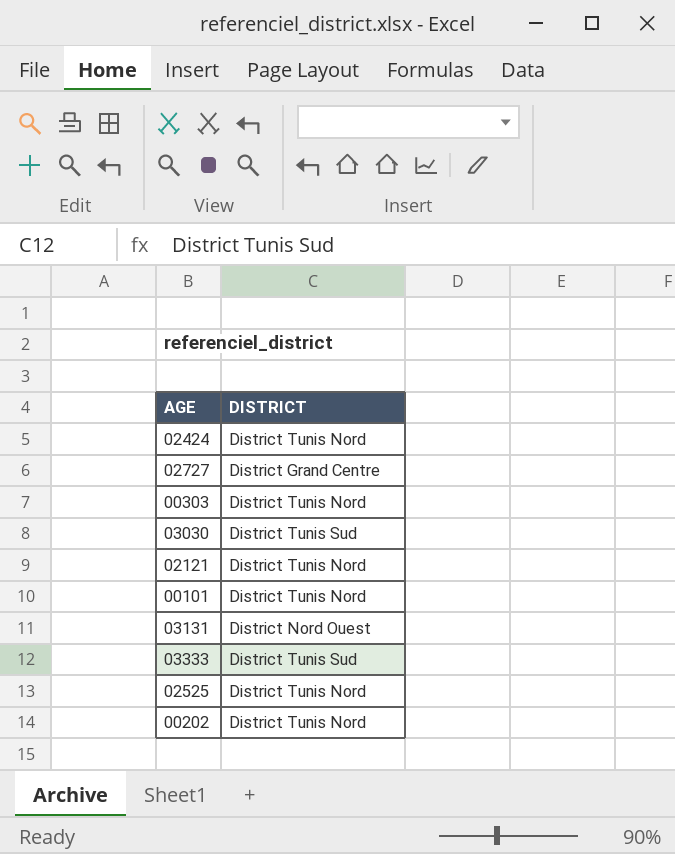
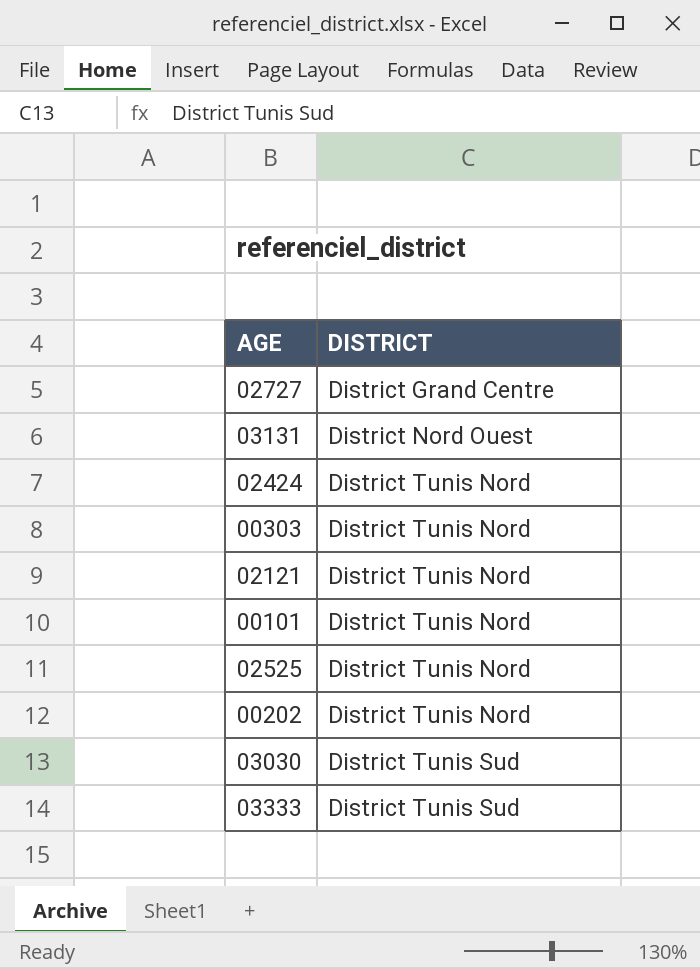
row order: none -> DISTRICT ascending

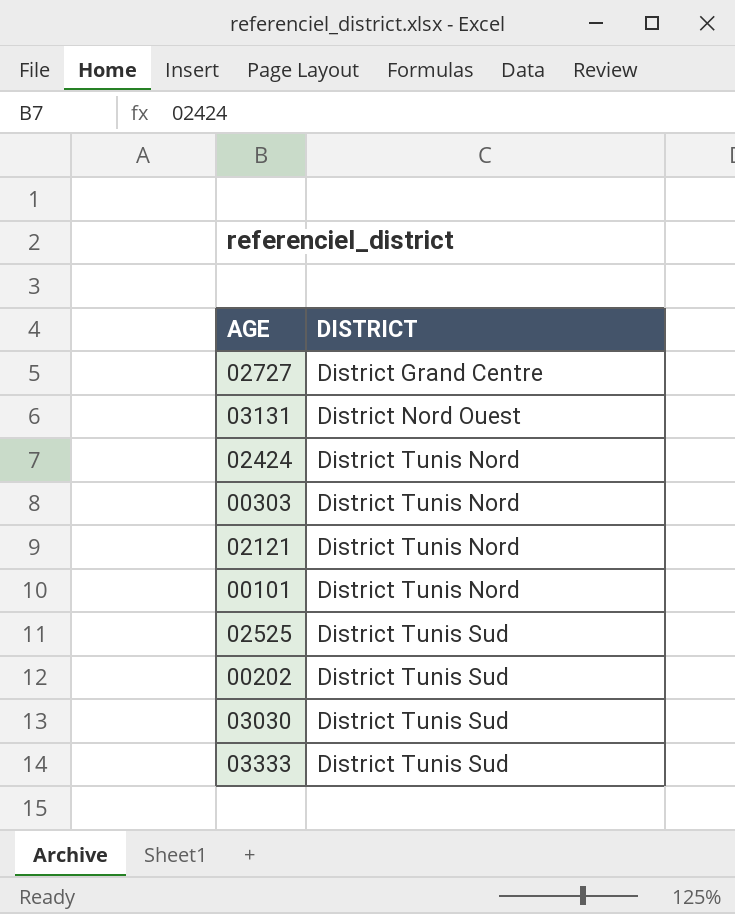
02525 | DISTRICT: District Tunis Nord -> District Tunis Sud
00202 | DISTRICT: District Tunis Nord -> District Tunis Sud

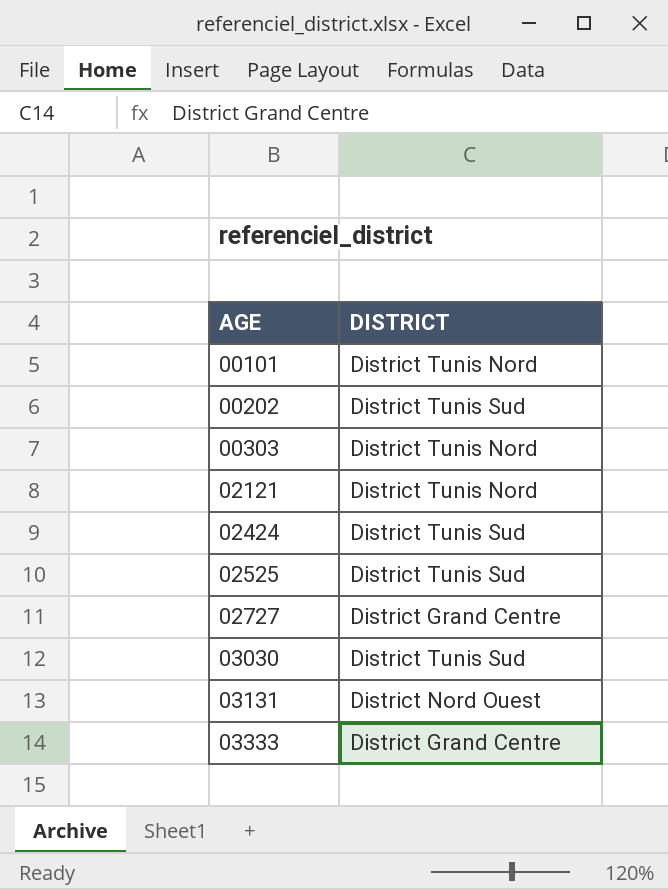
row order: DISTRICT ascending -> AGE ascending
02424 | DISTRICT: District Tunis Nord -> District Tunis Sud
03333 | DISTRICT: District Tunis Sud -> District Grand Centre

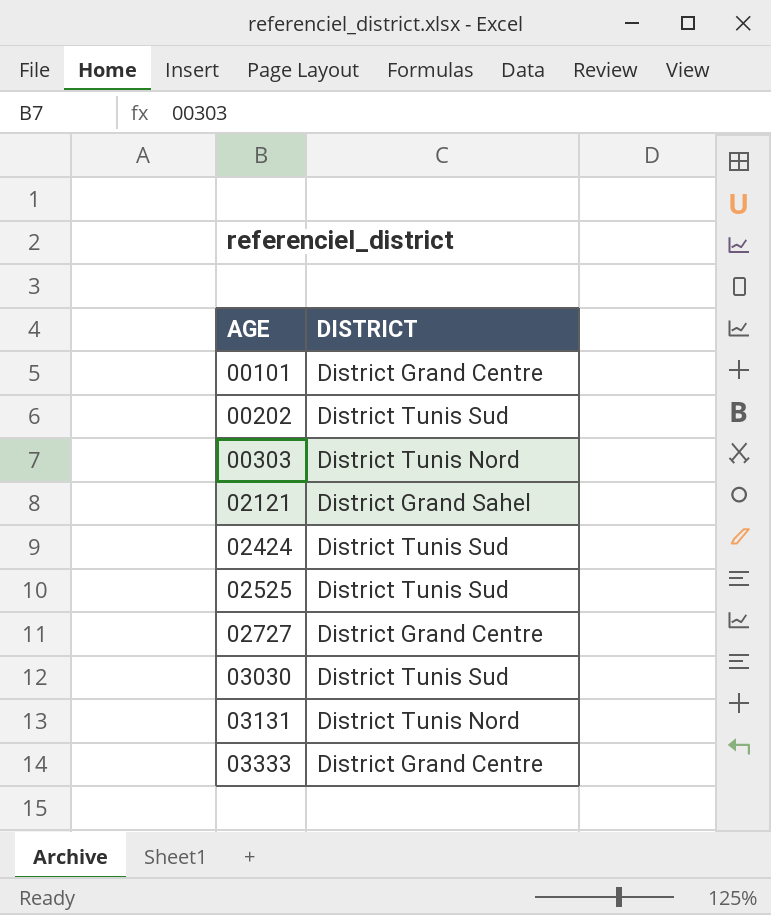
00101 | DISTRICT: District Tunis Nord -> District Grand Centre
02121 | DISTRICT: District Tunis Nord -> District Grand Sahel
03131 | DISTRICT: District Nord Ouest -> District Tunis Nord

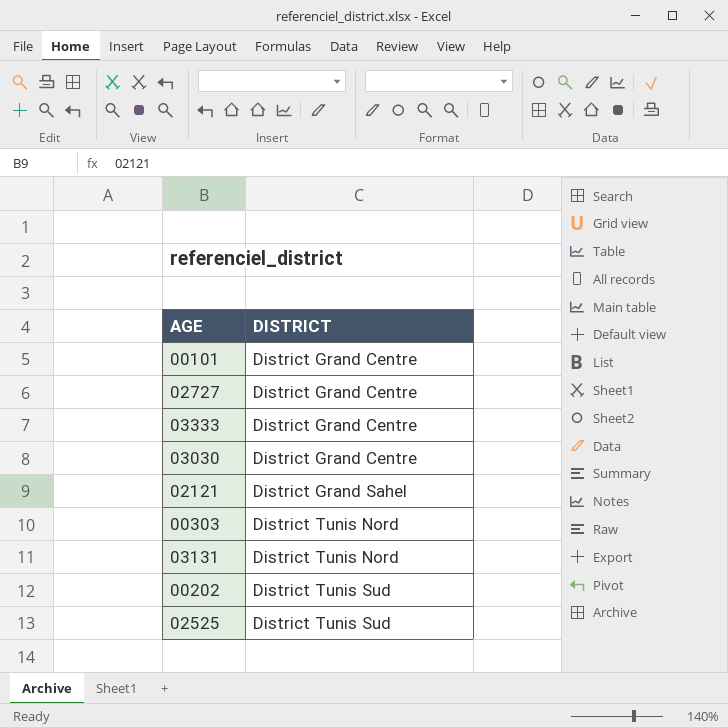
row order: AGE ascending -> DISTRICT ascending
row 02424: District Tunis Sud -> none
03030 | DISTRICT: District Tunis Sud -> District Grand Centre

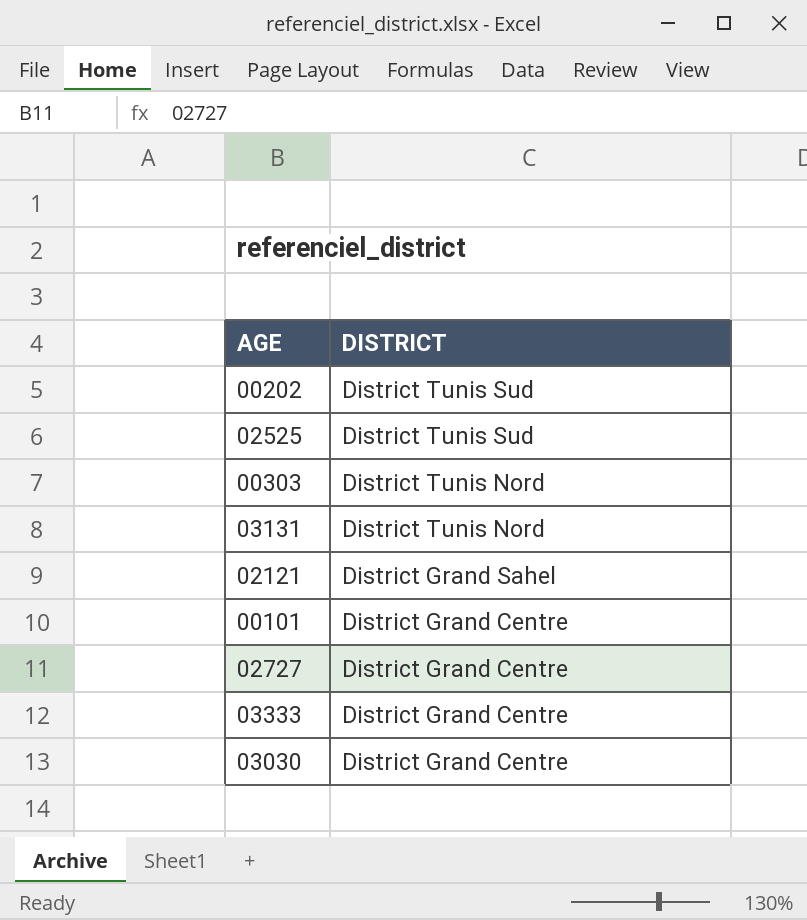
row order: DISTRICT ascending -> DISTRICT descending

